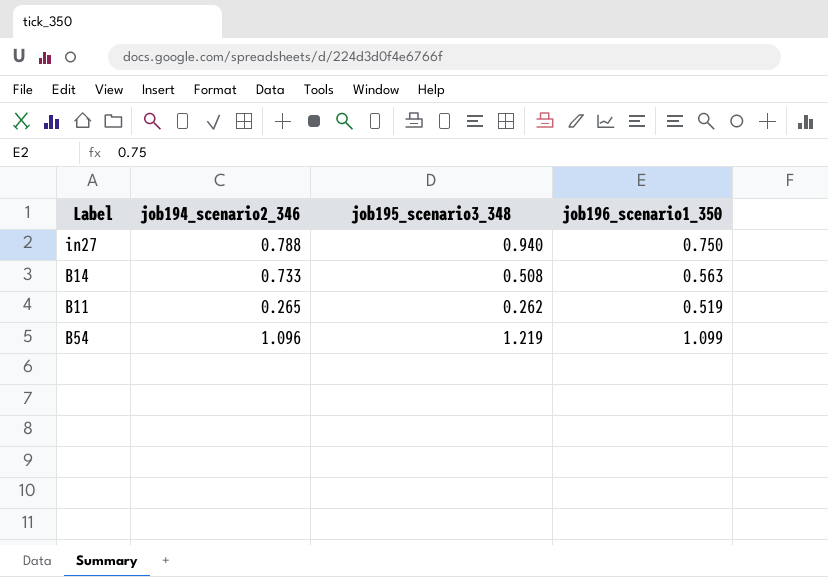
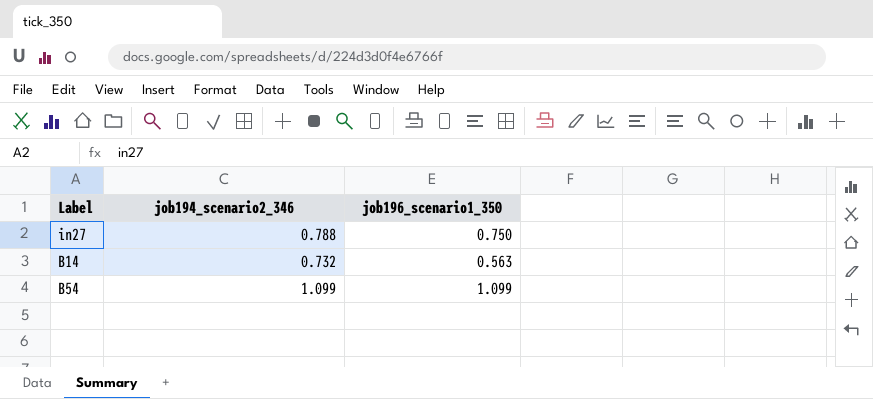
column job195_scenario3_348 | position: 3 -> none
row B11: 0.265 | 0.262 | 0.519 -> none
B14 | job194_scenario2_346: 0.733 -> 0.732
B54 | job194_scenario2_346: 1.096 -> 1.099

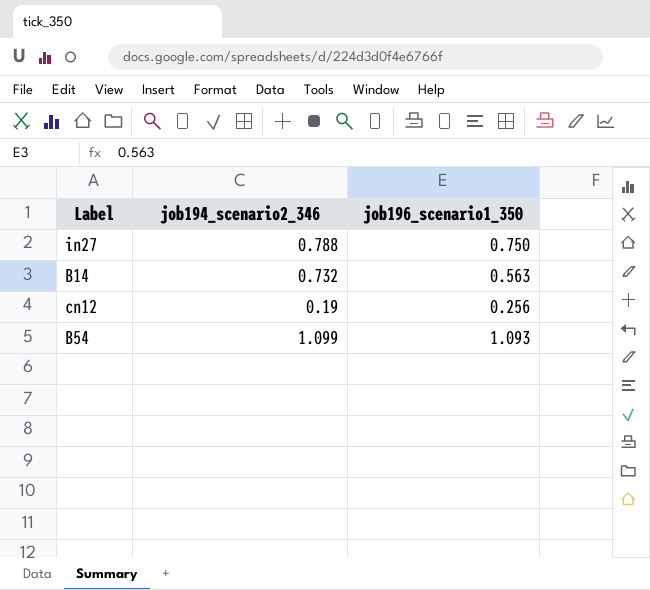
row cn12: none -> 0.19 | 0.256
B54 | job196_scenario1_350: 1.099 -> 1.093

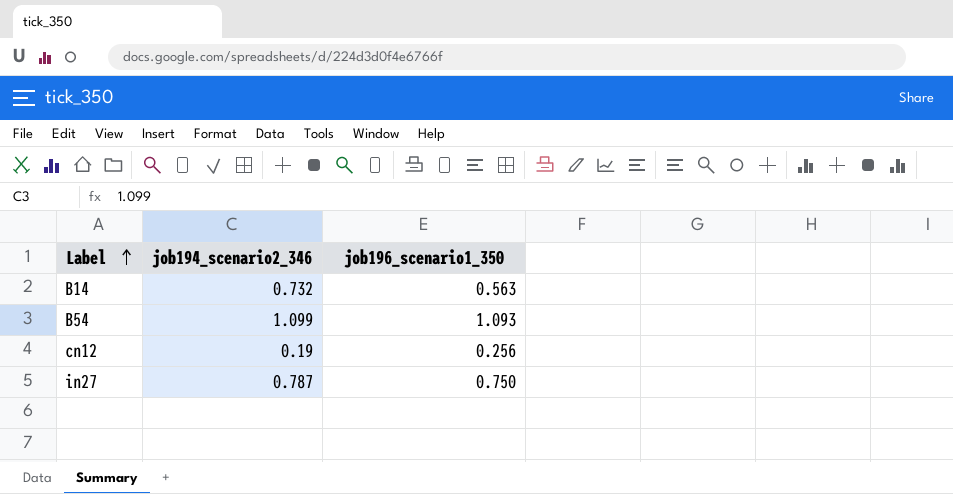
row order: none -> Label ascending
in27 | job194_scenario2_346: 0.788 -> 0.787

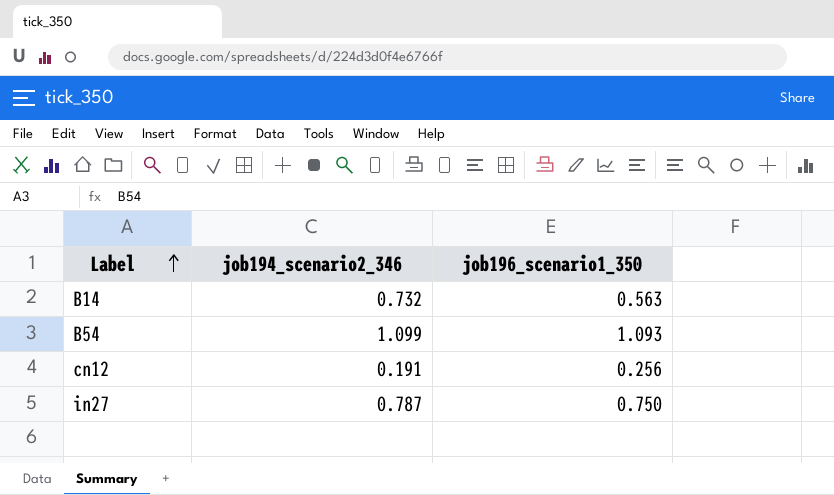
cn12 | job194_scenario2_346: 0.19 -> 0.191

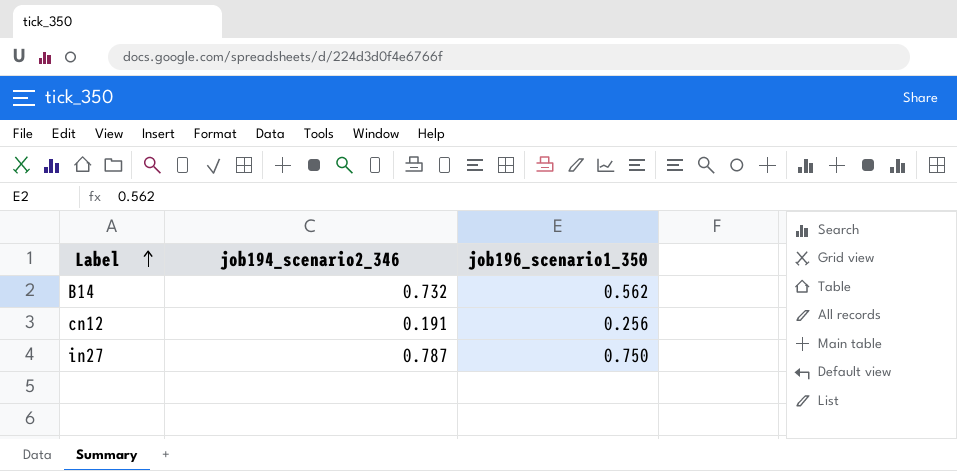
row B54: 1.099 | 1.093 -> none
B14 | job196_scenario1_350: 0.563 -> 0.562

